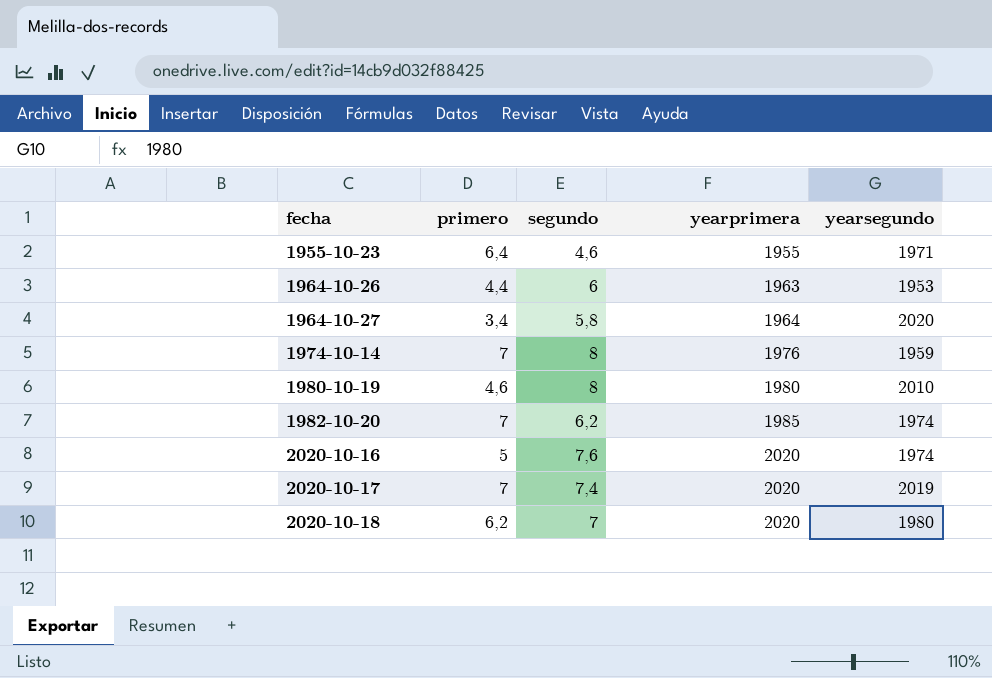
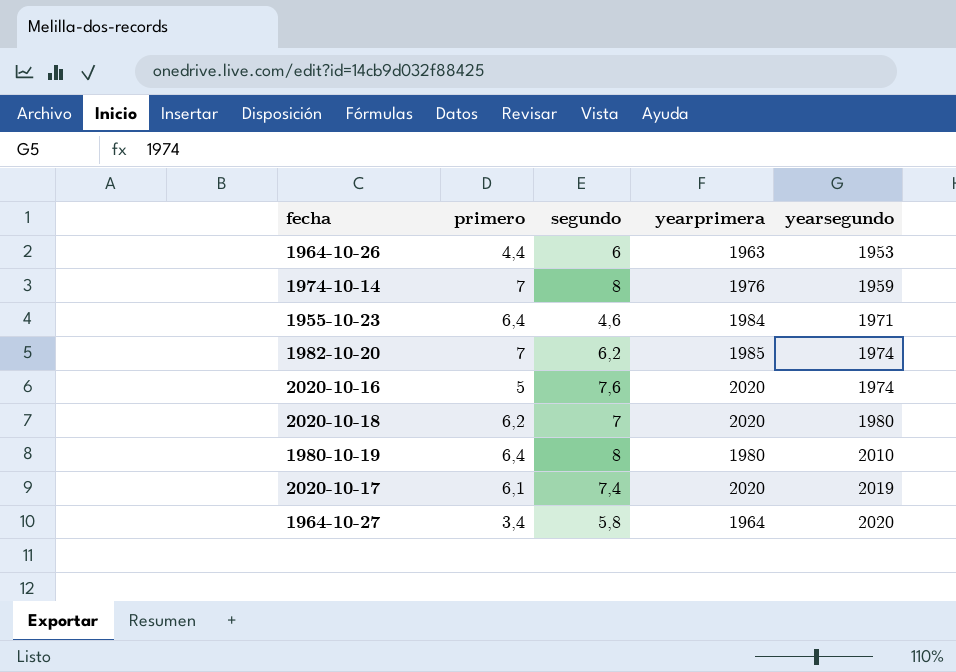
row order: fecha ascending -> yearsegundo ascending
1955-10-23 | yearprimera: 1955 -> 1984
1980-10-19 | primero: 4,6 -> 6,4
2020-10-17 | primero: 7 -> 6,1

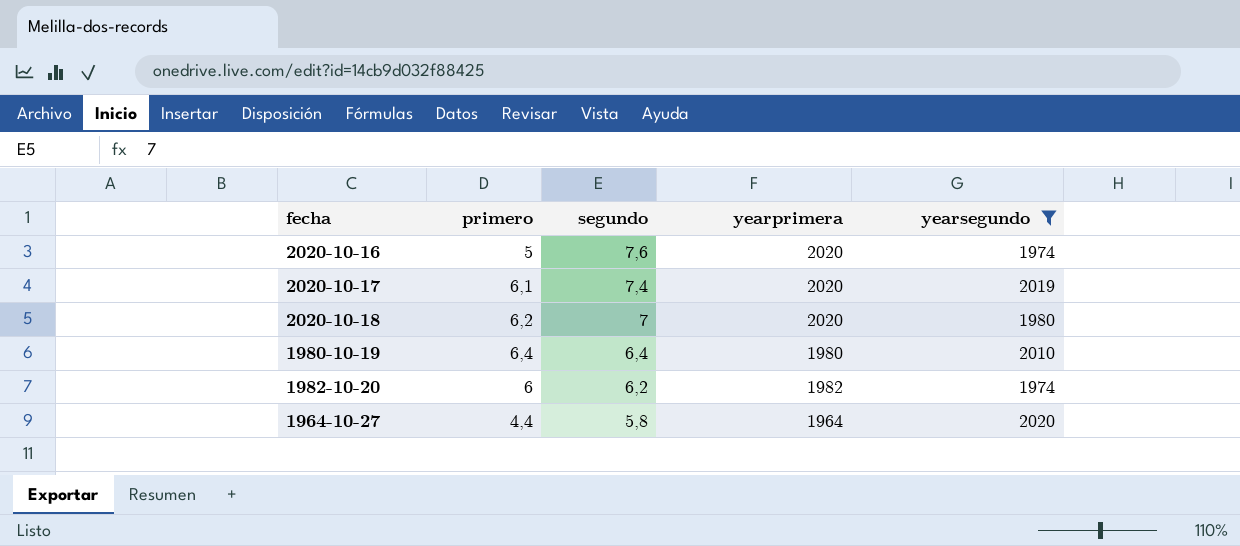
filter: none -> yearsegundo >= 1974
row order: yearsegundo ascending -> segundo descending
1980-10-19 | segundo: 8 -> 6,4
1982-10-20 | primero: 7 -> 6
1982-10-20 | yearprimera: 1985 -> 1982
1964-10-27 | primero: 3,4 -> 4,4

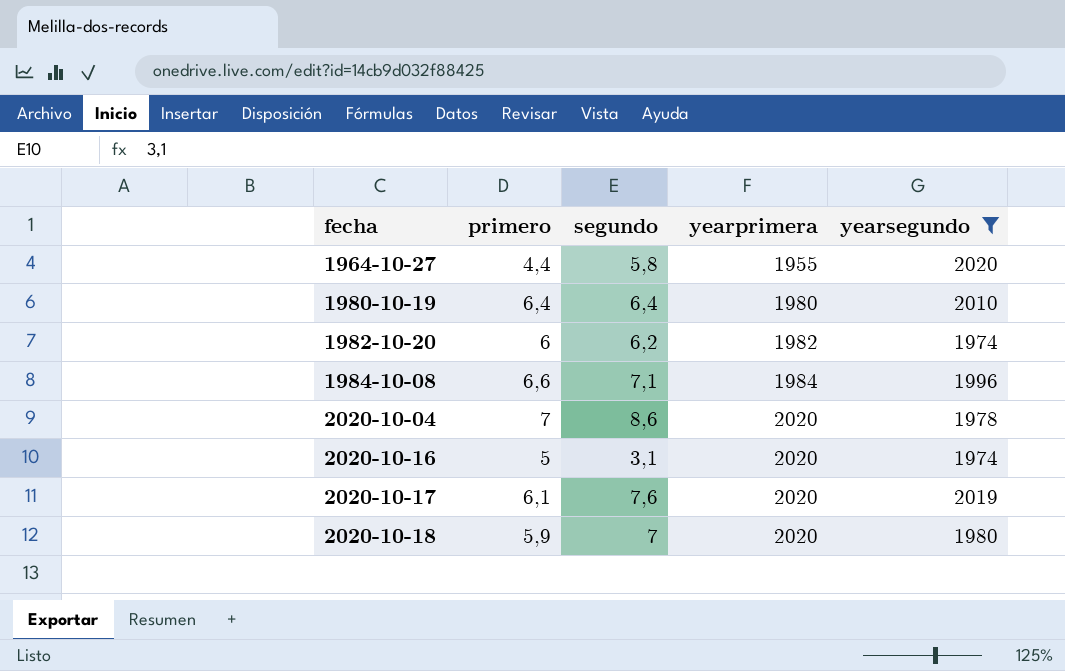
row order: segundo descending -> fecha ascending
1964-10-27 | yearprimera: 1964 -> 1955
row 1984-10-08: none -> 6,6 | 7,1 | 1984 | 1996
row 2020-10-04: none -> 7 | 8,6 | 2020 | 1978
2020-10-16 | segundo: 7,6 -> 3,1
2020-10-17 | segundo: 7,4 -> 7,6
2020-10-18 | primero: 6,2 -> 5,9

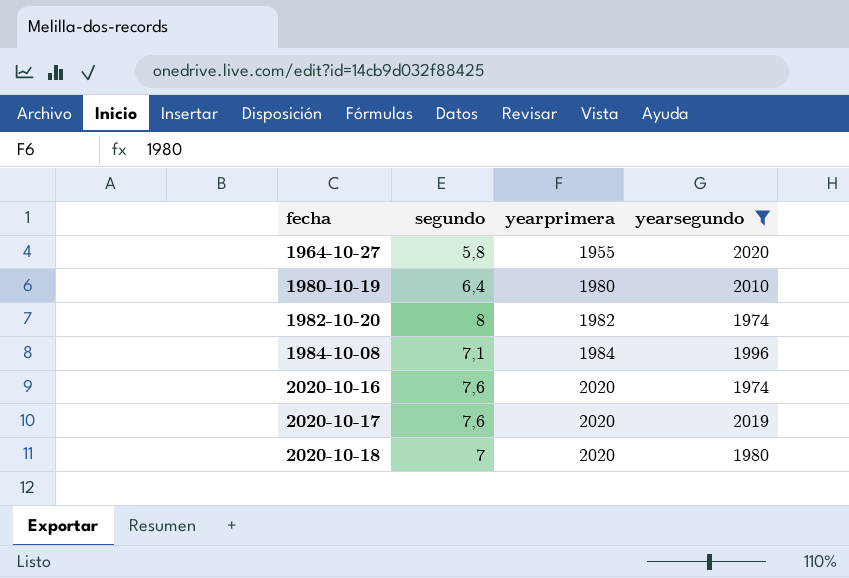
column primero | position: 2 -> none
row 2020-10-04: 7 | 8,6 | 2020 | 1978 -> none
1982-10-20 | segundo: 6,2 -> 8
2020-10-16 | segundo: 3,1 -> 7,6

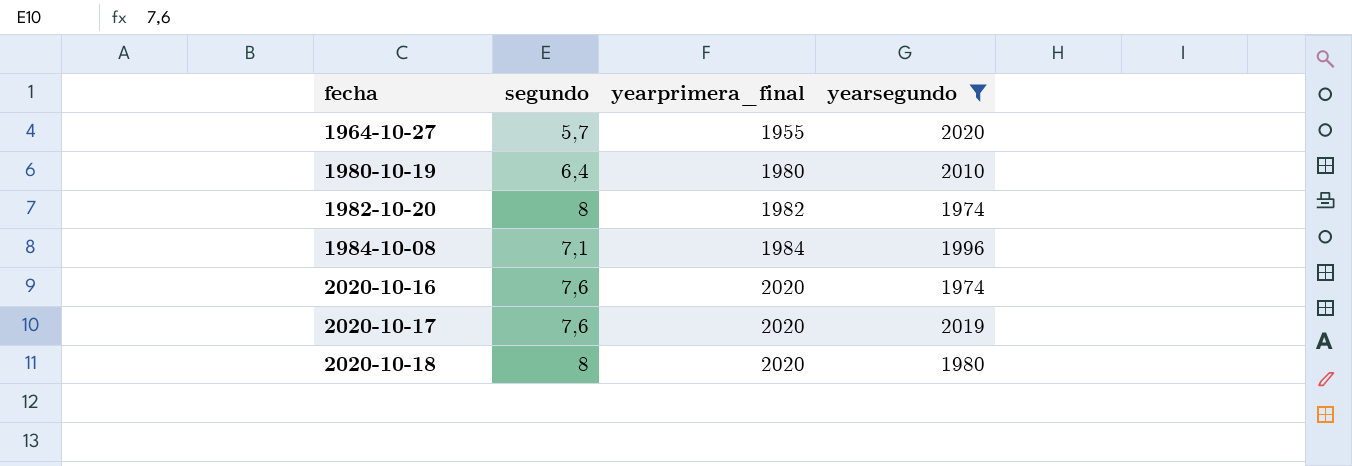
column name: yearprimera -> yearprimera_final
1964-10-27 | segundo: 5,8 -> 5,7
2020-10-18 | segundo: 7 -> 8

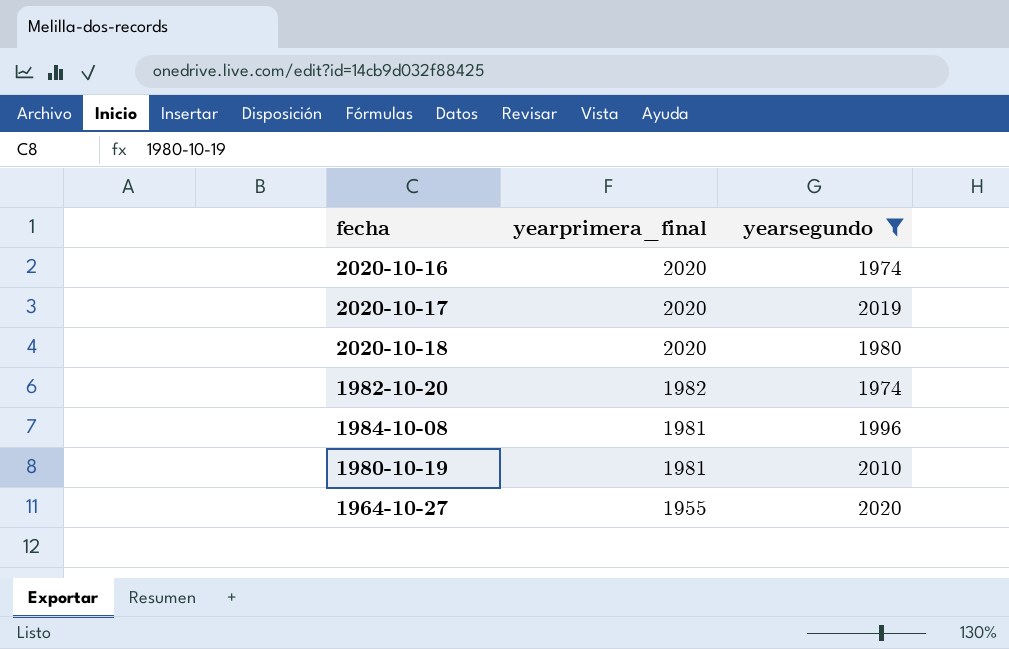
row order: fecha ascending -> yearprimera_final descending
column segundo | position: 2 -> none
1984-10-08 | yearprimera_final: 1984 -> 1981
1980-10-19 | yearprimera_final: 1980 -> 1981

